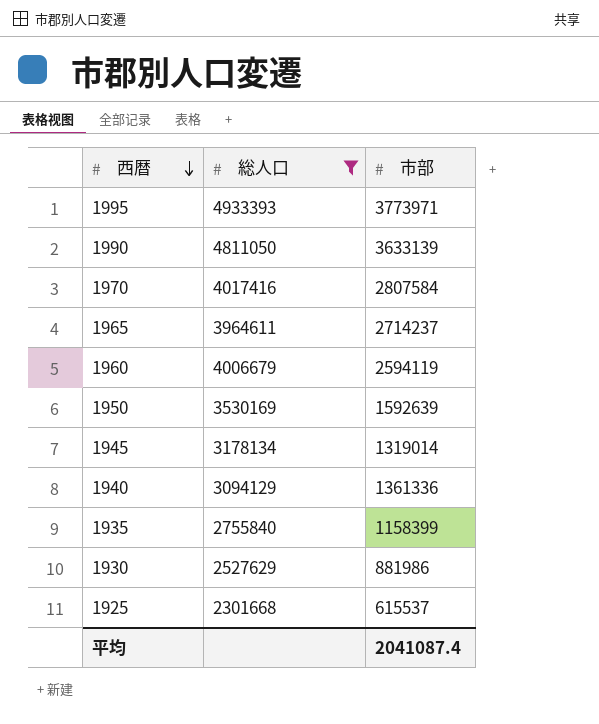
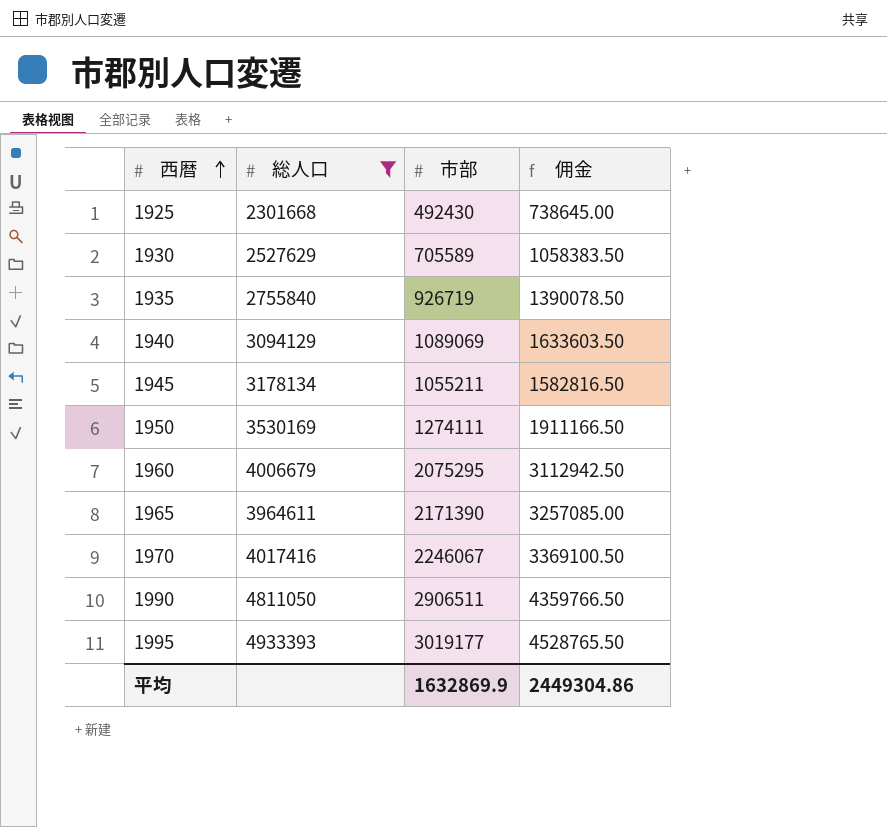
row order: 西暦 descending -> 西暦 ascending
column 佣金 | formula: none -> [市部] * 1.5
1925 | 市部: 615537 -> 492430
1930 | 市部: 881986 -> 705589
1935 | 市部: 1158399 -> 926719
1940 | 市部: 1361336 -> 1089069
1945 | 市部: 1319014 -> 1055211
1950 | 市部: 1592639 -> 1274111
1960 | 市部: 2594119 -> 2075295
1965 | 市部: 2714237 -> 2171390
1970 | 市部: 2807584 -> 2246067
1990 | 市部: 3633139 -> 2906511
1995 | 市部: 3773971 -> 3019177
平均 | 市部: 2041087.4 -> 1632869.9

